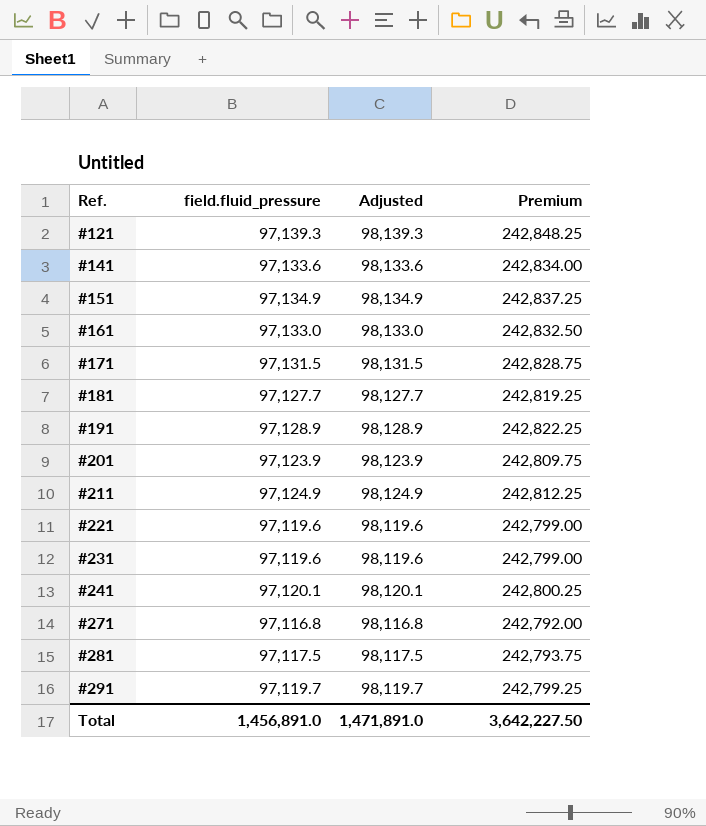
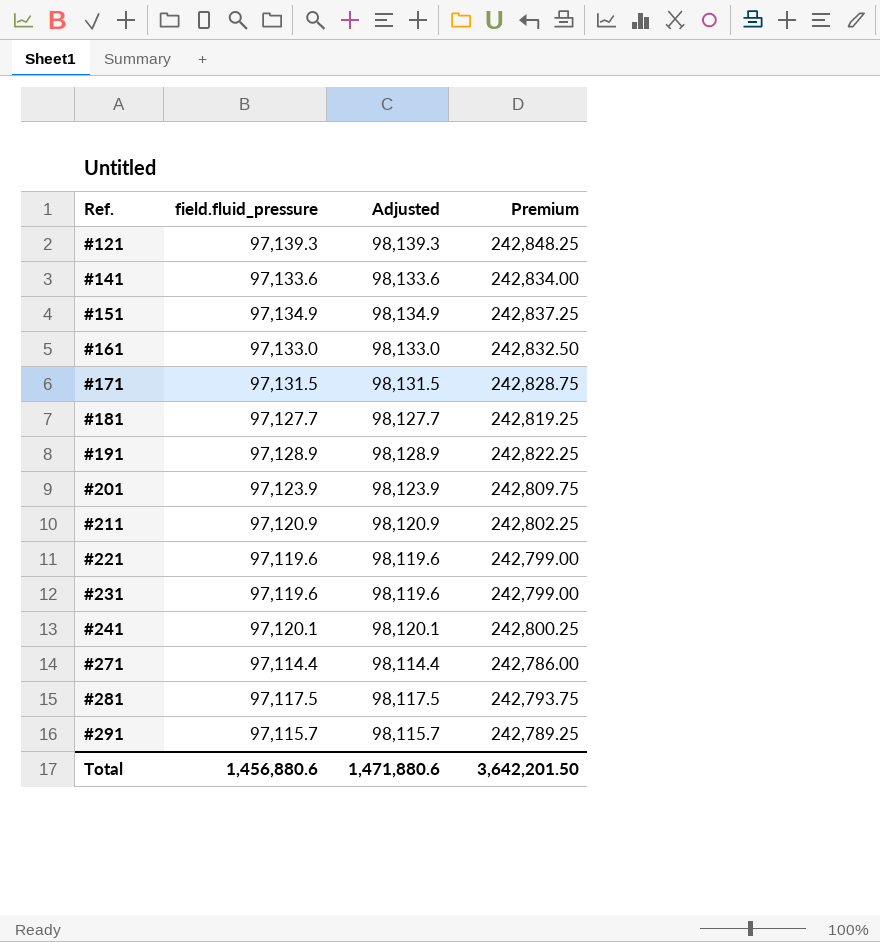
#211 | field.fluid_pressure: 97,124.9 -> 97,120.9
#211 | Adjusted: 98,124.9 -> 98,120.9
#211 | Premium: 242,812.25 -> 242,802.25
#271 | field.fluid_pressure: 97,116.8 -> 97,114.4
#271 | Adjusted: 98,116.8 -> 98,114.4
#271 | Premium: 242,792.00 -> 242,786.00
#291 | field.fluid_pressure: 97,119.7 -> 97,115.7
#291 | Adjusted: 98,119.7 -> 98,115.7
#291 | Premium: 242,799.25 -> 242,789.25
Total | field.fluid_pressure: 1,456,891.0 -> 1,456,880.6
Total | Adjusted: 1,471,891.0 -> 1,471,880.6
Total | Premium: 3,642,227.50 -> 3,642,201.50

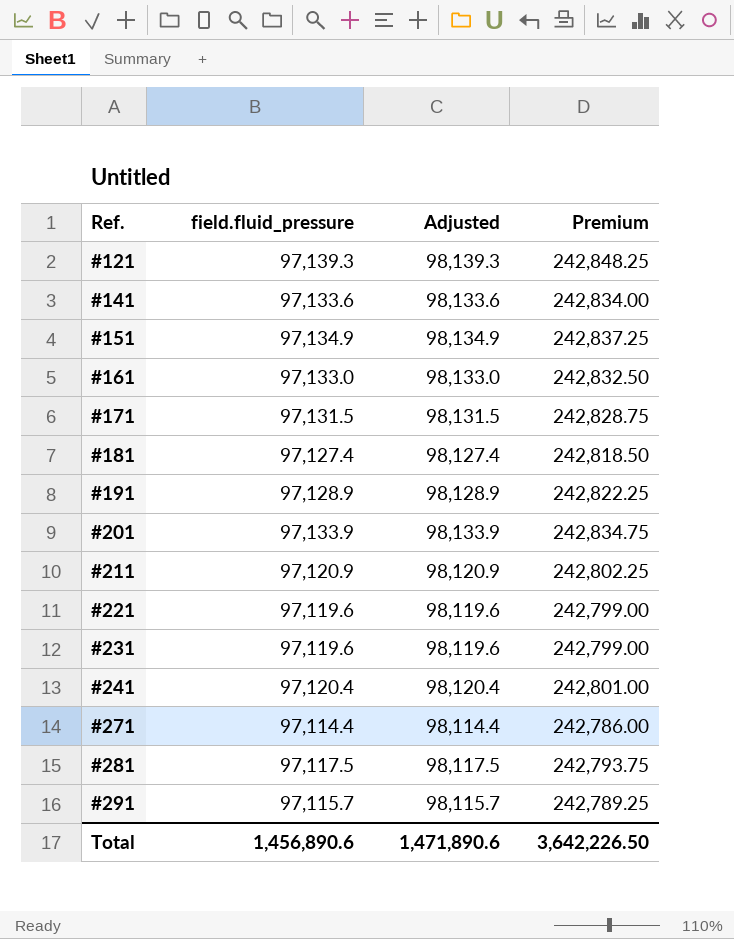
#181 | field.fluid_pressure: 97,127.7 -> 97,127.4
#181 | Adjusted: 98,127.7 -> 98,127.4
#181 | Premium: 242,819.25 -> 242,818.50
#201 | field.fluid_pressure: 97,123.9 -> 97,133.9
#201 | Adjusted: 98,123.9 -> 98,133.9
#201 | Premium: 242,809.75 -> 242,834.75
#241 | field.fluid_pressure: 97,120.1 -> 97,120.4
#241 | Adjusted: 98,120.1 -> 98,120.4
#241 | Premium: 242,800.25 -> 242,801.00
Total | field.fluid_pressure: 1,456,880.6 -> 1,456,890.6
Total | Adjusted: 1,471,880.6 -> 1,471,890.6
Total | Premium: 3,642,201.50 -> 3,642,226.50

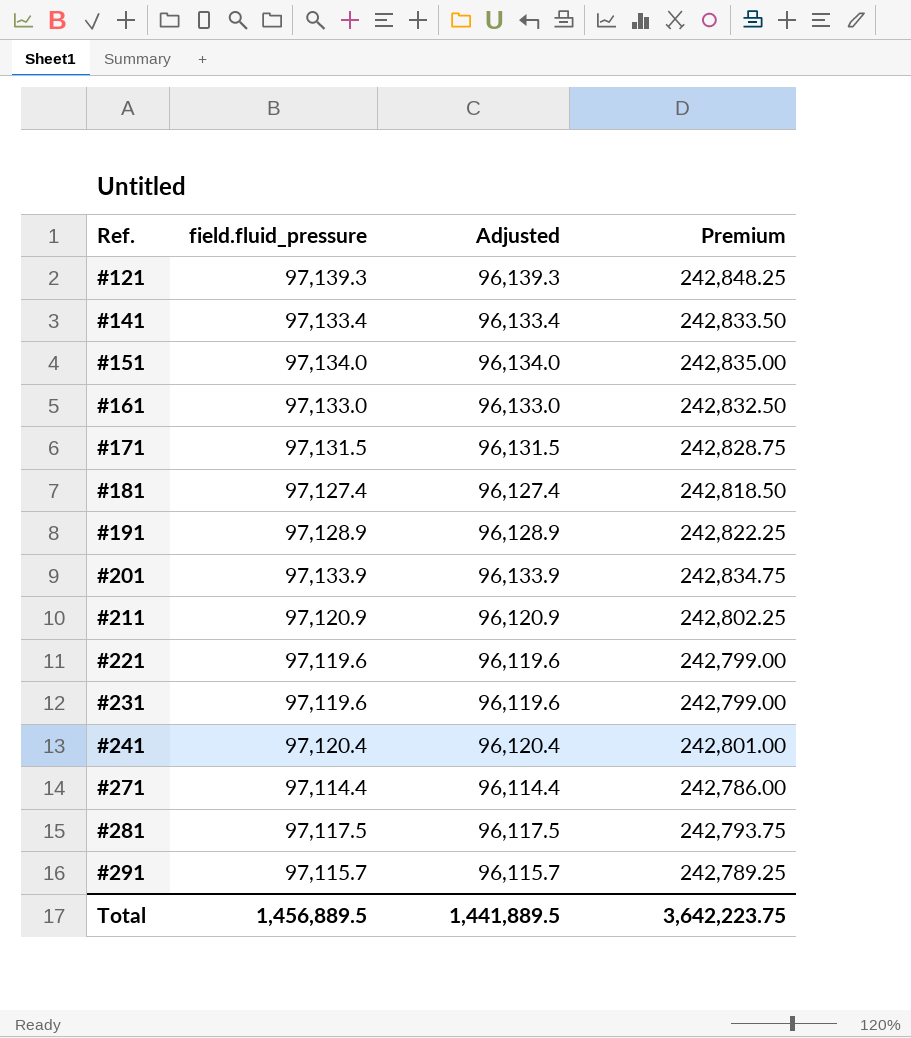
column Adjusted | formula: [field.fluid_pressure] + 1000 -> [field.fluid_pressure] - 1000
#141 | field.fluid_pressure: 97,133.6 -> 97,133.4
#141 | Premium: 242,834.00 -> 242,833.50
#151 | field.fluid_pressure: 97,134.9 -> 97,134.0
#151 | Premium: 242,837.25 -> 242,835.00
Total | field.fluid_pressure: 1,456,890.6 -> 1,456,889.5
Total | Adjusted: 1,471,890.6 -> 1,441,889.5
Total | Premium: 3,642,226.50 -> 3,642,223.75

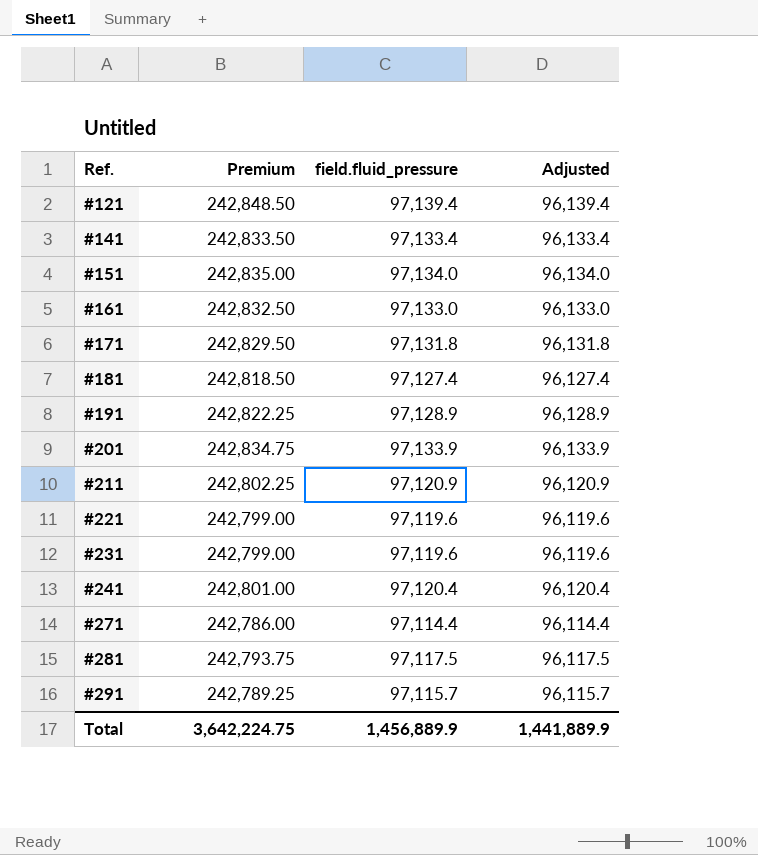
column Premium | position: 4 -> 2
#121 | Premium: 242,848.25 -> 242,848.50
#121 | field.fluid_pressure: 97,139.3 -> 97,139.4
#121 | Adjusted: 96,139.3 -> 96,139.4
#171 | Premium: 242,828.75 -> 242,829.50
#171 | field.fluid_pressure: 97,131.5 -> 97,131.8
#171 | Adjusted: 96,131.5 -> 96,131.8
Total | Premium: 3,642,223.75 -> 3,642,224.75
Total | field.fluid_pressure: 1,456,889.5 -> 1,456,889.9
Total | Adjusted: 1,441,889.5 -> 1,441,889.9

